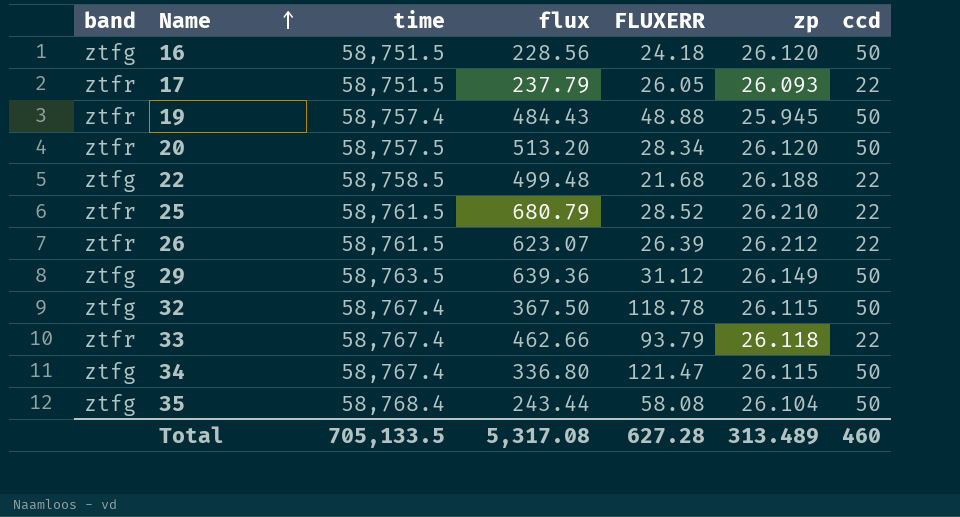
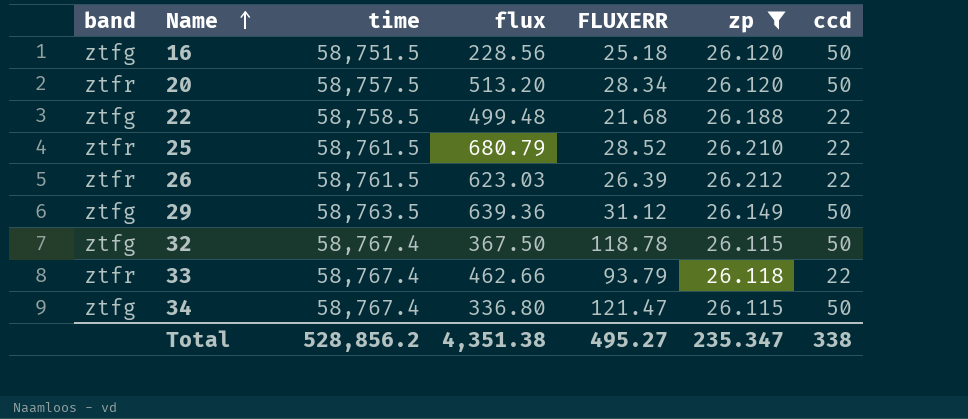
filter: none -> zp >= 26.115
16 | FLUXERR: 24.18 -> 25.18
26 | flux: 623.07 -> 623.03
Total | time: 705,133.5 -> 528,856.2
Total | flux: 5,317.08 -> 4,351.38
Total | FLUXERR: 627.28 -> 495.27
Total | zp: 313.489 -> 235.347
Total | ccd: 460 -> 338

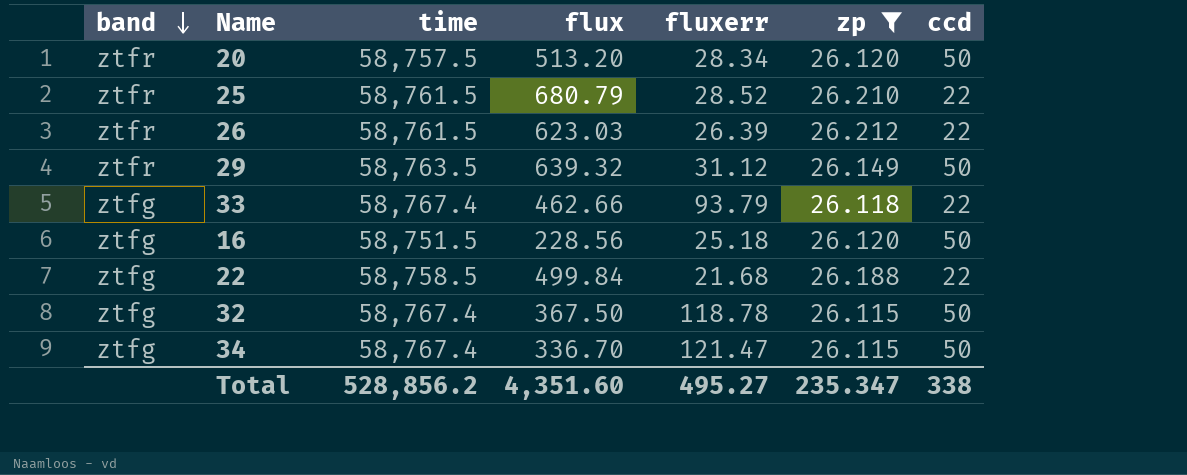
row order: Name ascending -> band descending
column name: FLUXERR -> fluxerr
29 | band: ztfg -> ztfr
29 | flux: 639.36 -> 639.32
33 | band: ztfr -> ztfg
22 | flux: 499.48 -> 499.84
34 | flux: 336.80 -> 336.70
Total | flux: 4,351.38 -> 4,351.60

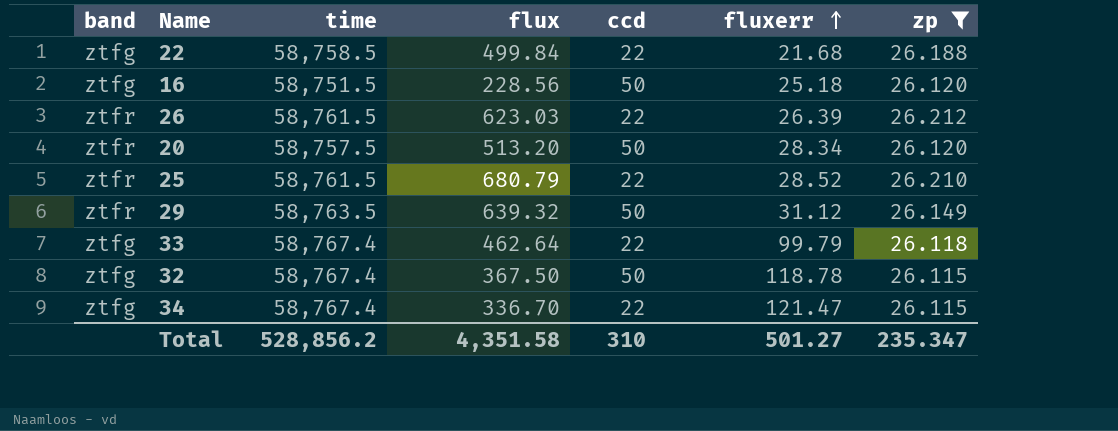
row order: band descending -> fluxerr ascending
column ccd | position: 7 -> 5
33 | flux: 462.66 -> 462.64
33 | fluxerr: 93.79 -> 99.79
34 | ccd: 50 -> 22
Total | flux: 4,351.60 -> 4,351.58
Total | ccd: 338 -> 310
Total | fluxerr: 495.27 -> 501.27

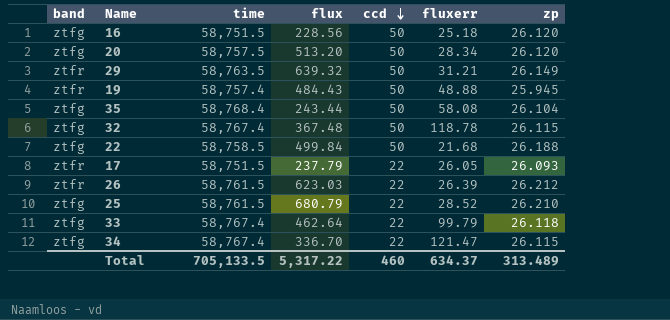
filter: zp >= 26.115 -> none
row order: fluxerr ascending -> ccd descending
20 | band: ztfr -> ztfg
29 | fluxerr: 31.12 -> 31.21
32 | flux: 367.50 -> 367.48
22 | ccd: 22 -> 50
25 | band: ztfr -> ztfg
Total | time: 528,856.2 -> 705,133.5
Total | flux: 4,351.58 -> 5,317.22
Total | ccd: 310 -> 460
Total | fluxerr: 501.27 -> 634.37
Total | zp: 235.347 -> 313.489

